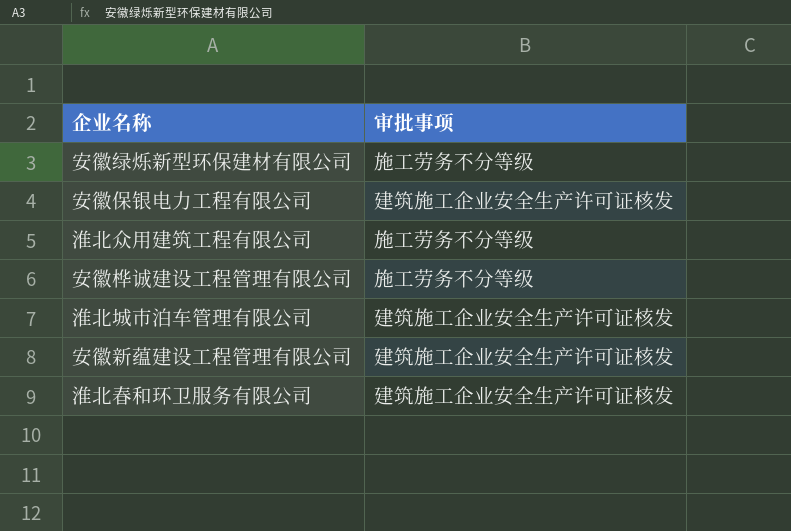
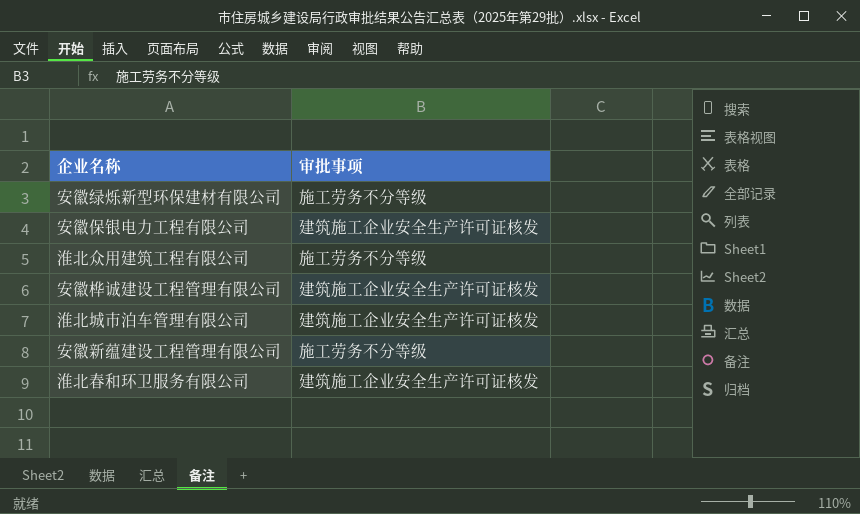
安徽桦诚建设工程管理有限公司 | 审批事项: 施工劳务不分等级 -> 建筑施工企业安全生产许可证核发
安徽新蕴建设工程管理有限公司 | 审批事项: 建筑施工企业安全生产许可证核发 -> 施工劳务不分等级

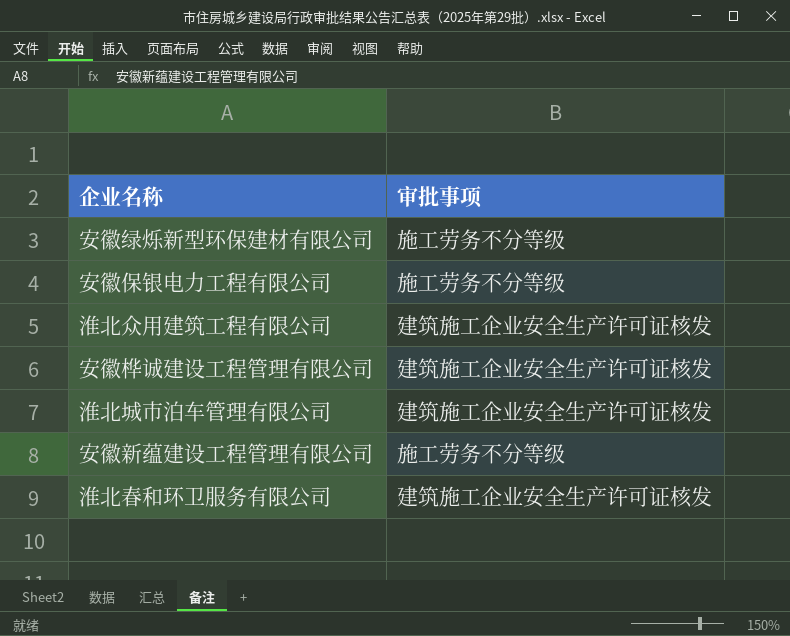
安徽保银电力工程有限公司 | 审批事项: 建筑施工企业安全生产许可证核发 -> 施工劳务不分等级
淮北众用建筑工程有限公司 | 审批事项: 施工劳务不分等级 -> 建筑施工企业安全生产许可证核发

